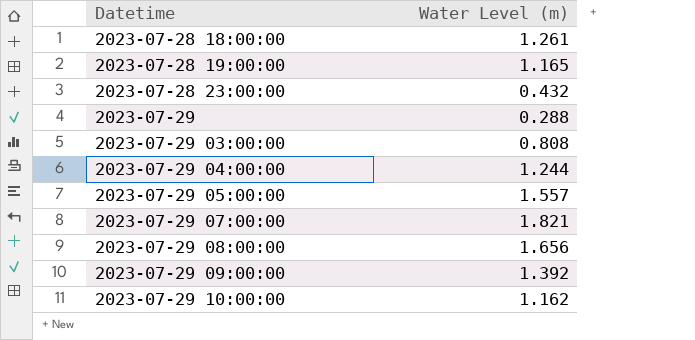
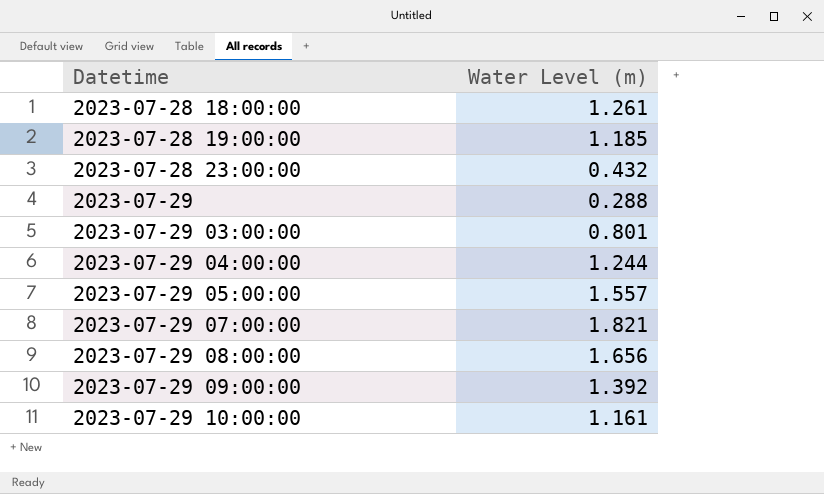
2023-07-28 19:00:00 | Water Level (m): 1.165 -> 1.185
2023-07-29 03:00:00 | Water Level (m): 0.808 -> 0.801
2023-07-29 10:00:00 | Water Level (m): 1.162 -> 1.161

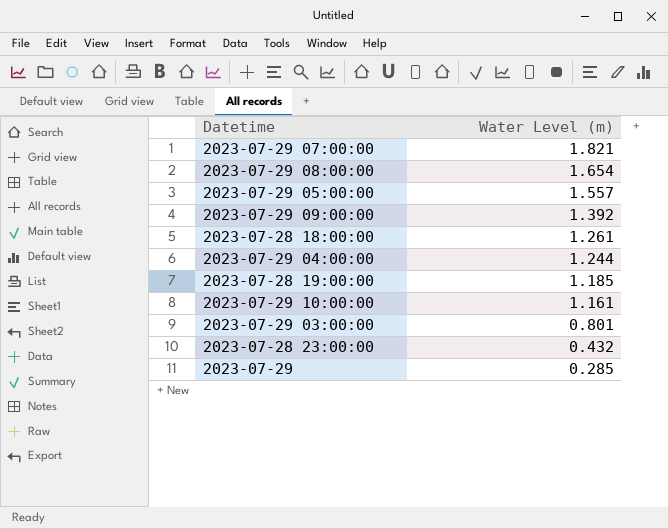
row order: Datetime ascending -> Water Level (m) descending
2023-07-29 08:00:00 | Water Level (m): 1.656 -> 1.654
2023-07-29 | Water Level (m): 0.288 -> 0.285

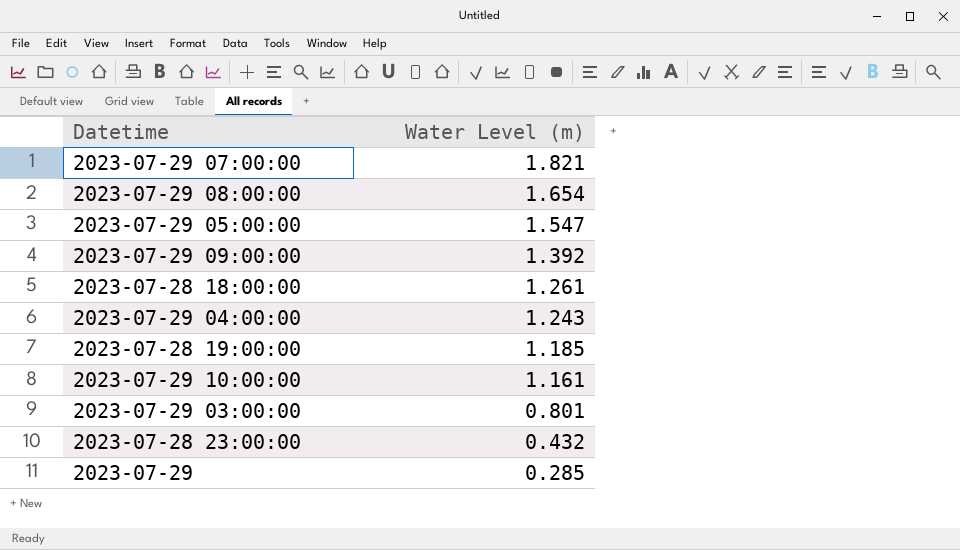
2023-07-29 05:00:00 | Water Level (m): 1.557 -> 1.547
2023-07-29 04:00:00 | Water Level (m): 1.244 -> 1.243

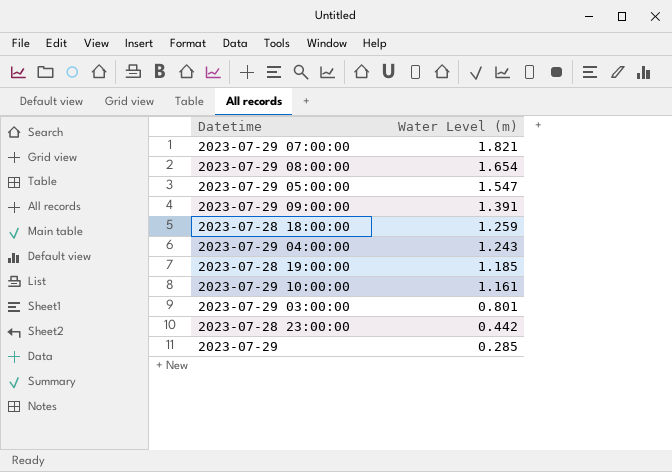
2023-07-29 09:00:00 | Water Level (m): 1.392 -> 1.391
2023-07-28 18:00:00 | Water Level (m): 1.261 -> 1.259
2023-07-28 23:00:00 | Water Level (m): 0.432 -> 0.442

